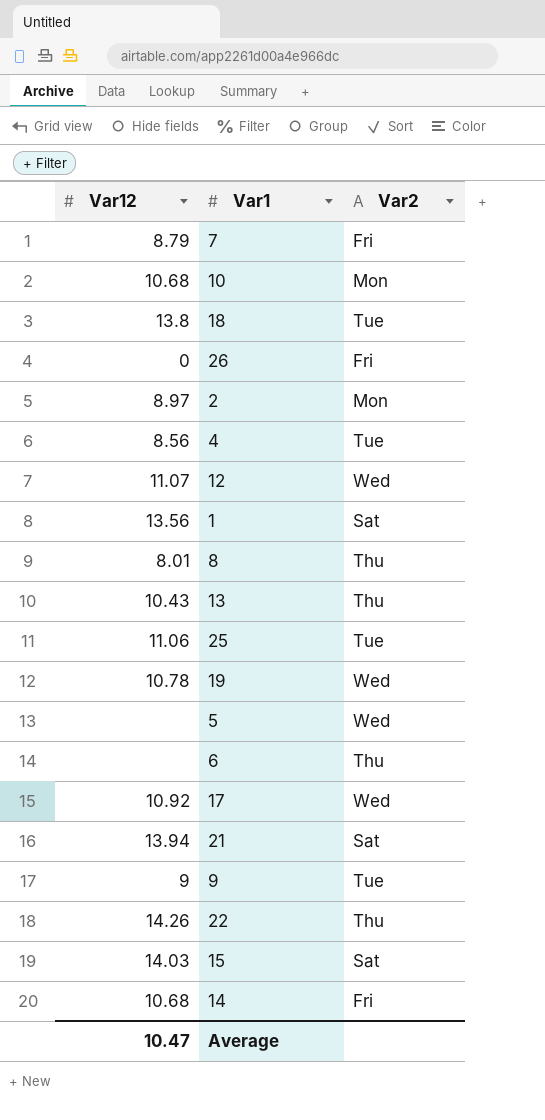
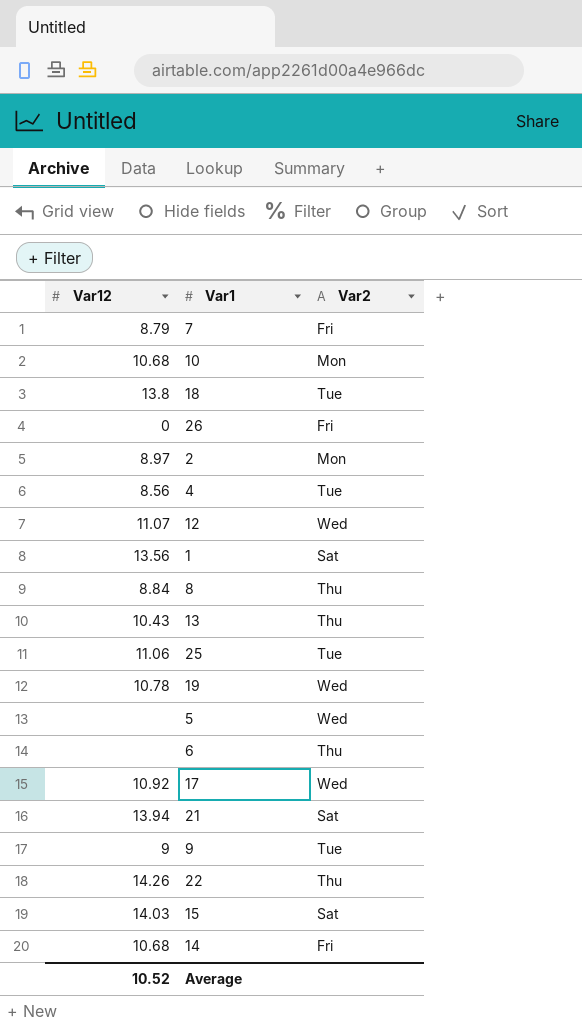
8 | Var12: 8.01 -> 8.84
Average | Var12: 10.47 -> 10.52

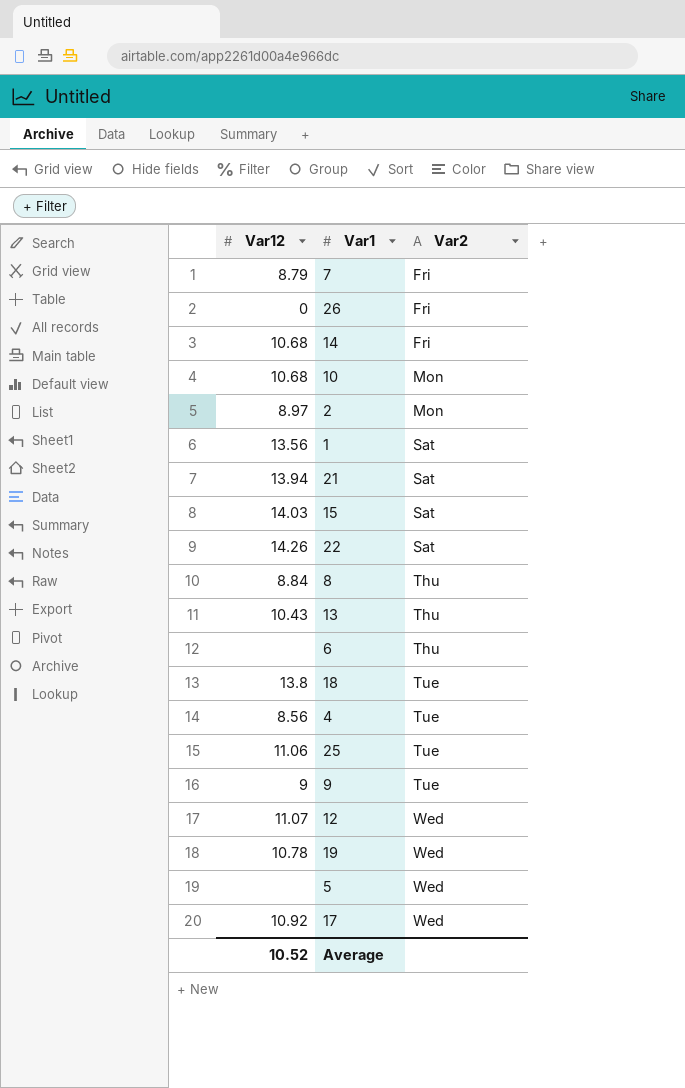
row order: none -> Var2 ascending
22 | Var2: Thu -> Sat

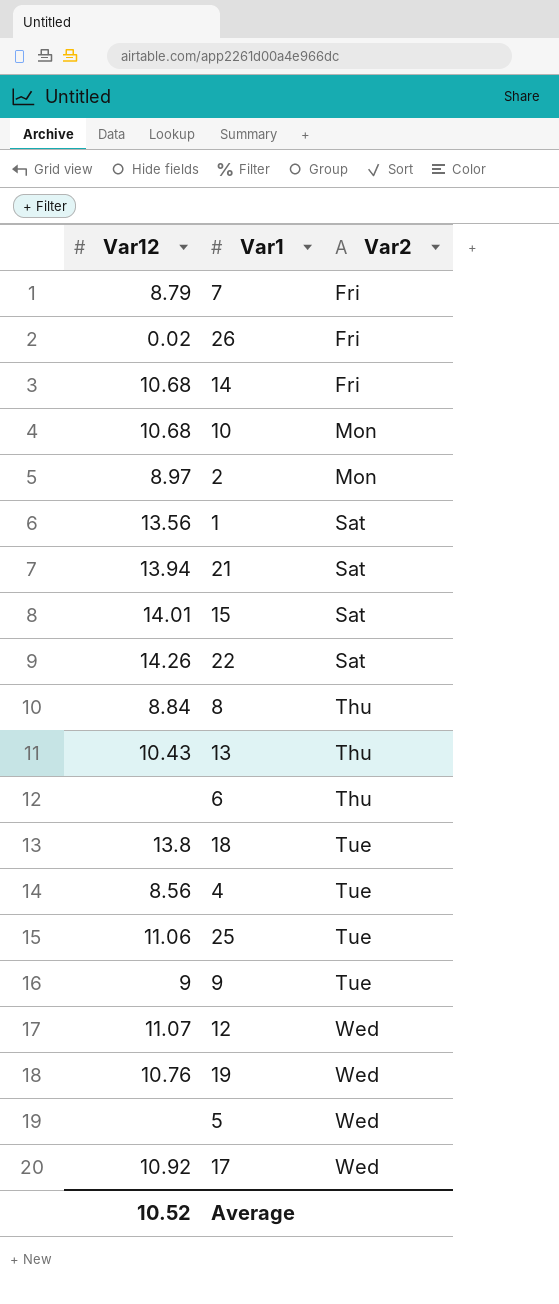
26 | Var12: 0 -> 0.02
15 | Var12: 14.03 -> 14.01
19 | Var12: 10.78 -> 10.76

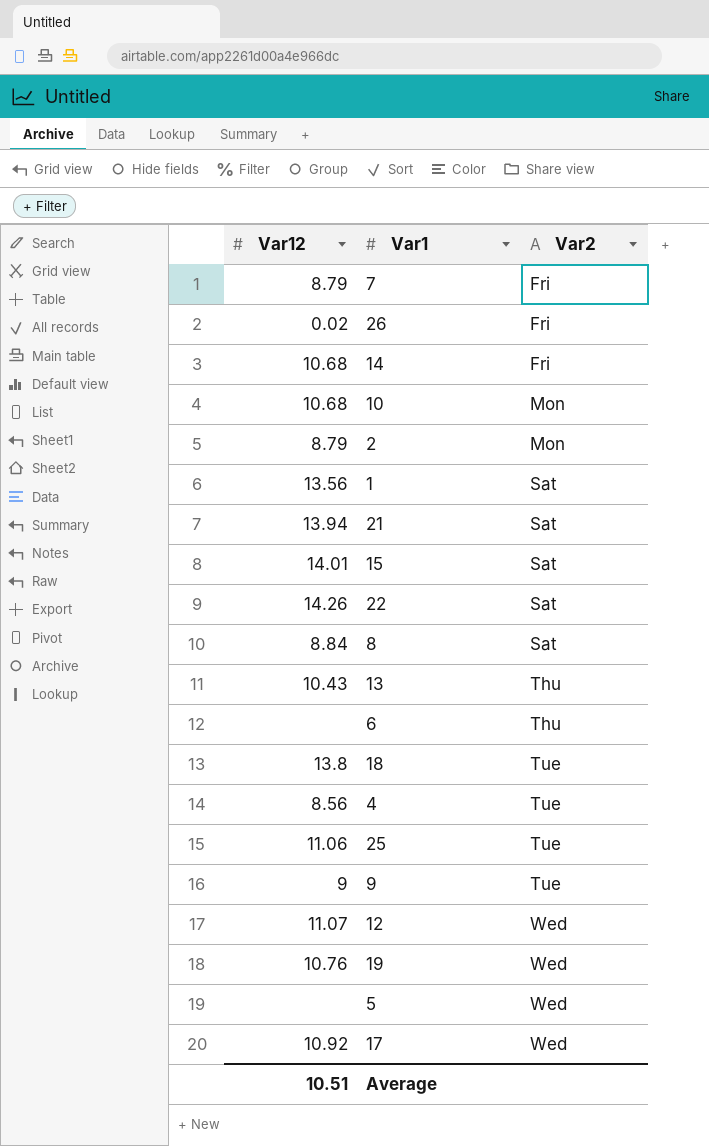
2 | Var12: 8.97 -> 8.79
8 | Var2: Thu -> Sat
Average | Var12: 10.52 -> 10.51

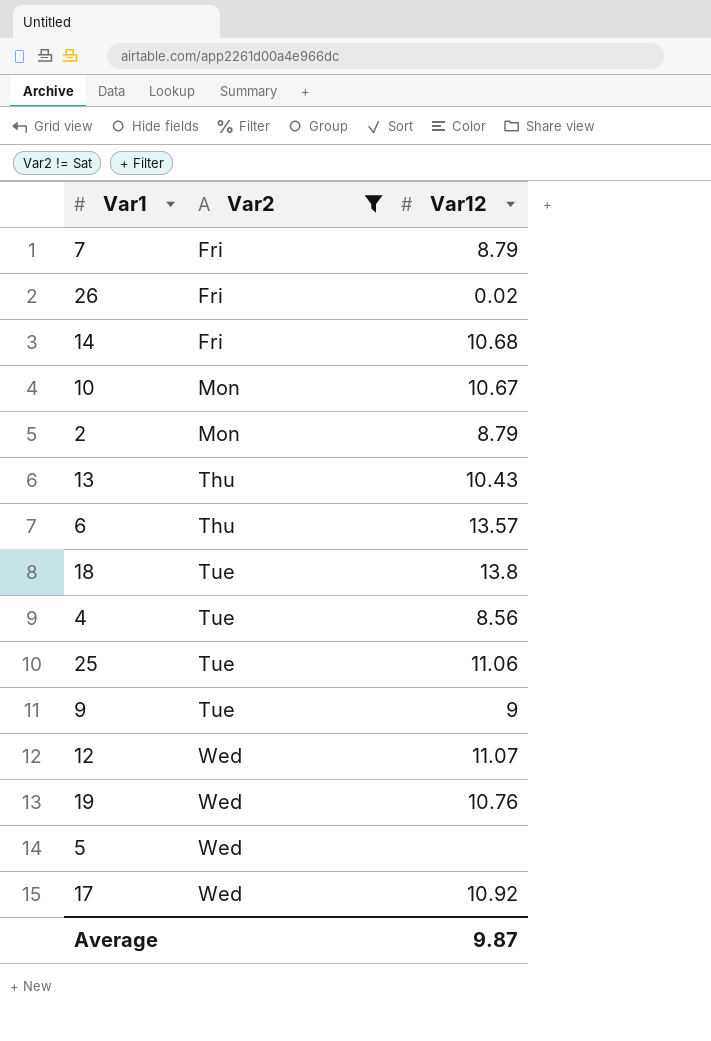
filter: none -> Var2 != Sat
column Var12 | position: 1 -> 3
10 | Var12: 10.68 -> 10.67
6 | Var12: none -> 13.57
Average | Var12: 10.51 -> 9.87

